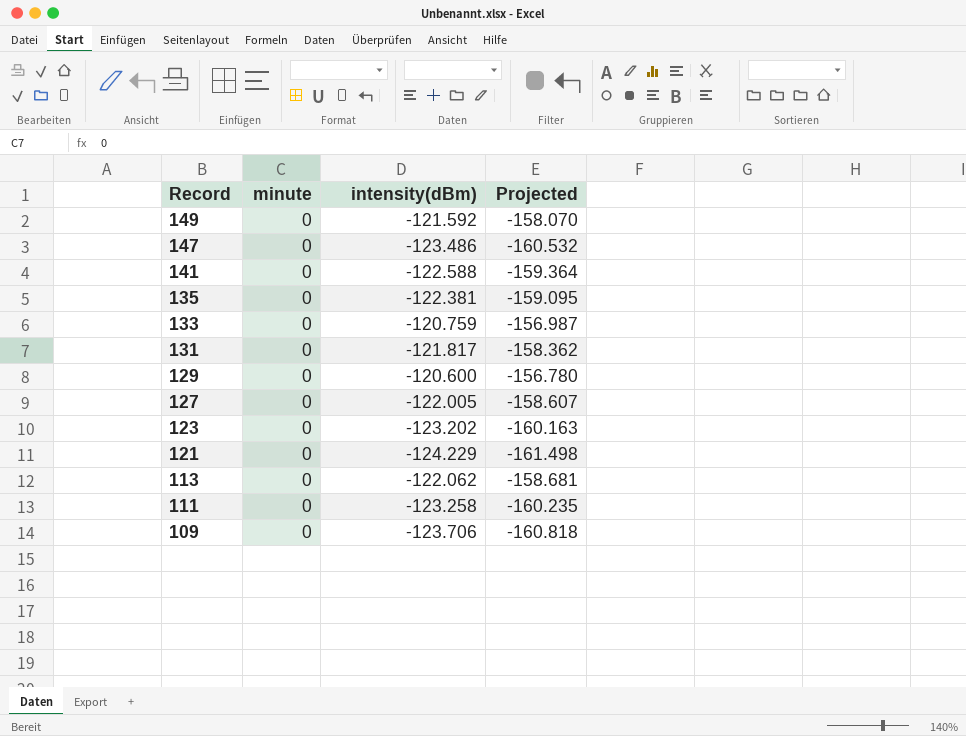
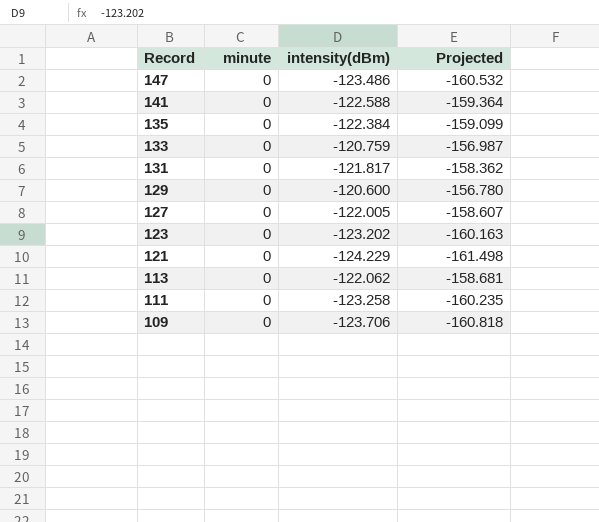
row 149: 0 | -121.592 | -158.070 -> none
135 | intensity(dBm): -122.381 -> -122.384
135 | Projected: -159.095 -> -159.099

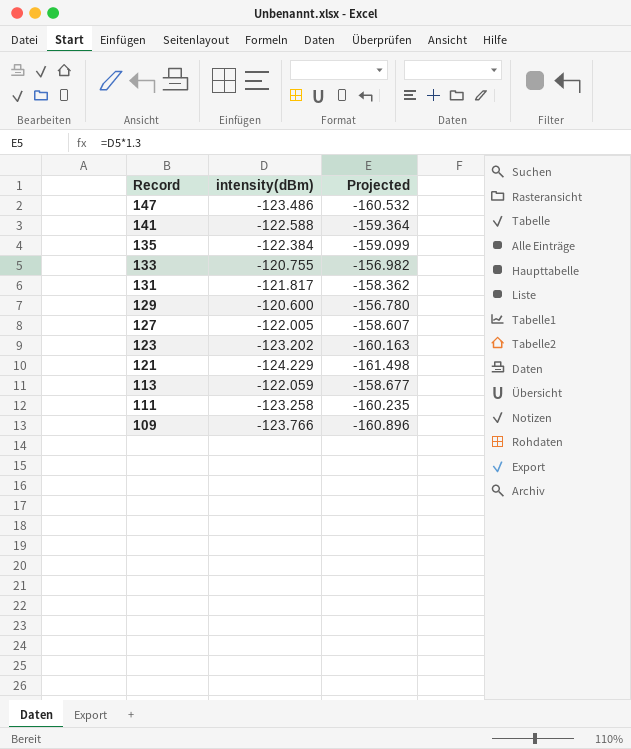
column minute | position: 2 -> none
133 | intensity(dBm): -120.759 -> -120.755
133 | Projected: -156.987 -> -156.982
113 | intensity(dBm): -122.062 -> -122.059
113 | Projected: -158.681 -> -158.677
109 | intensity(dBm): -123.706 -> -123.766
109 | Projected: -160.818 -> -160.896

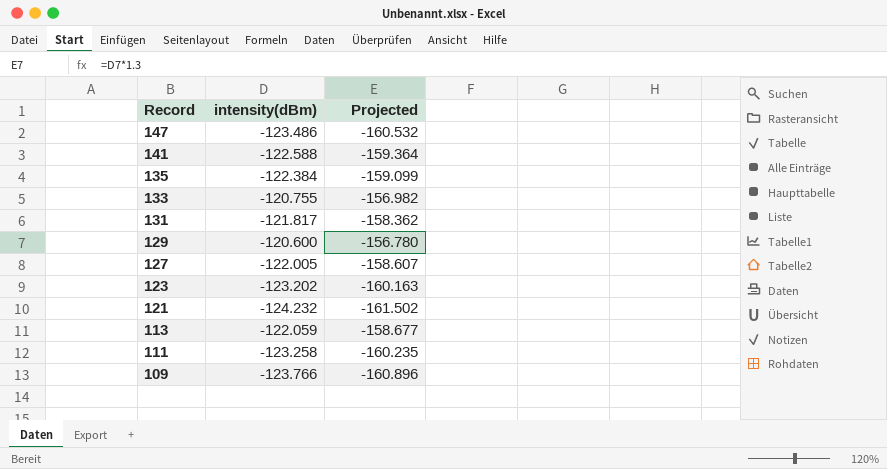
121 | intensity(dBm): -124.229 -> -124.232
121 | Projected: -161.498 -> -161.502

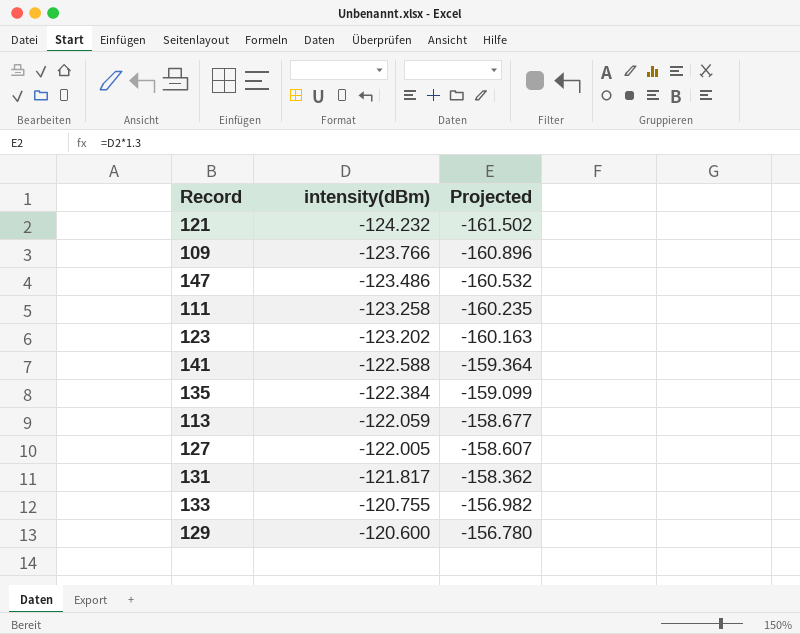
row order: Record descending -> intensity(dBm) ascending

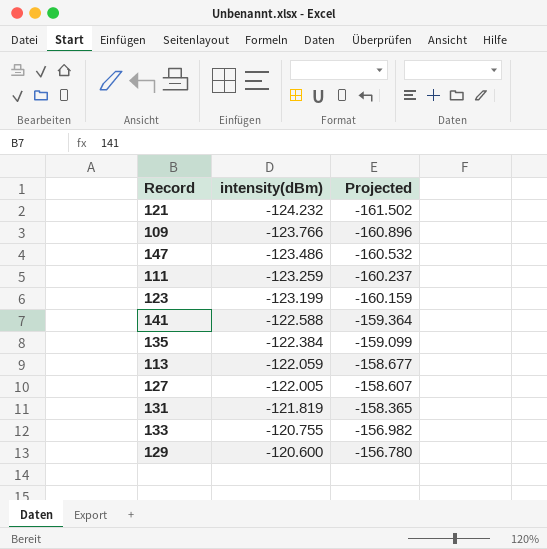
111 | intensity(dBm): -123.258 -> -123.259
111 | Projected: -160.235 -> -160.237
123 | intensity(dBm): -123.202 -> -123.199
123 | Projected: -160.163 -> -160.159
131 | intensity(dBm): -121.817 -> -121.819
131 | Projected: -158.362 -> -158.365

